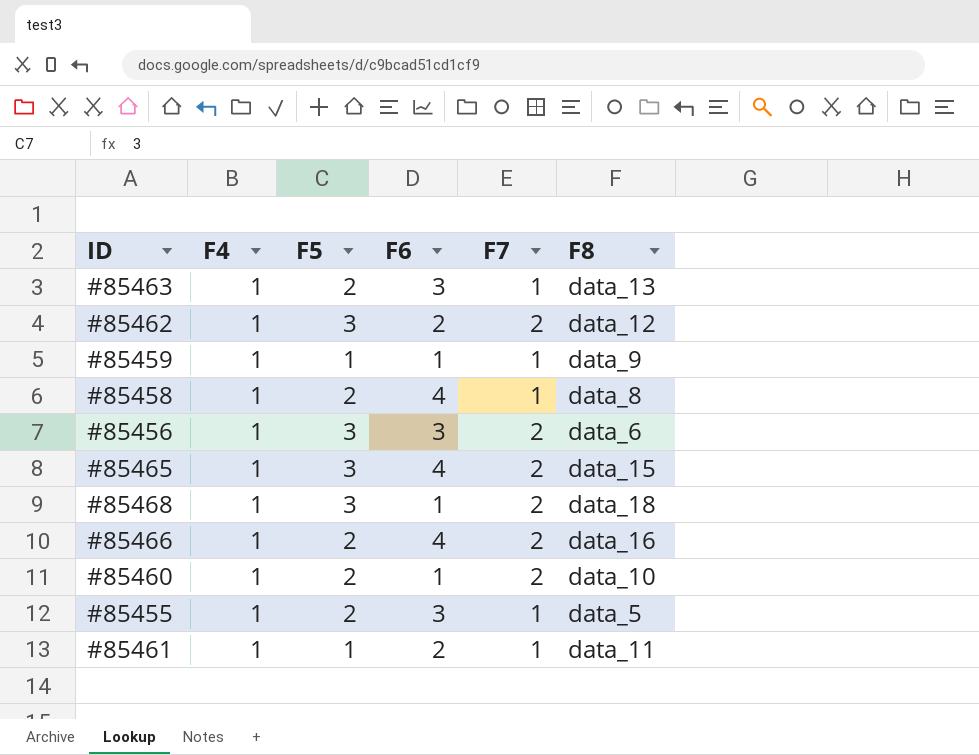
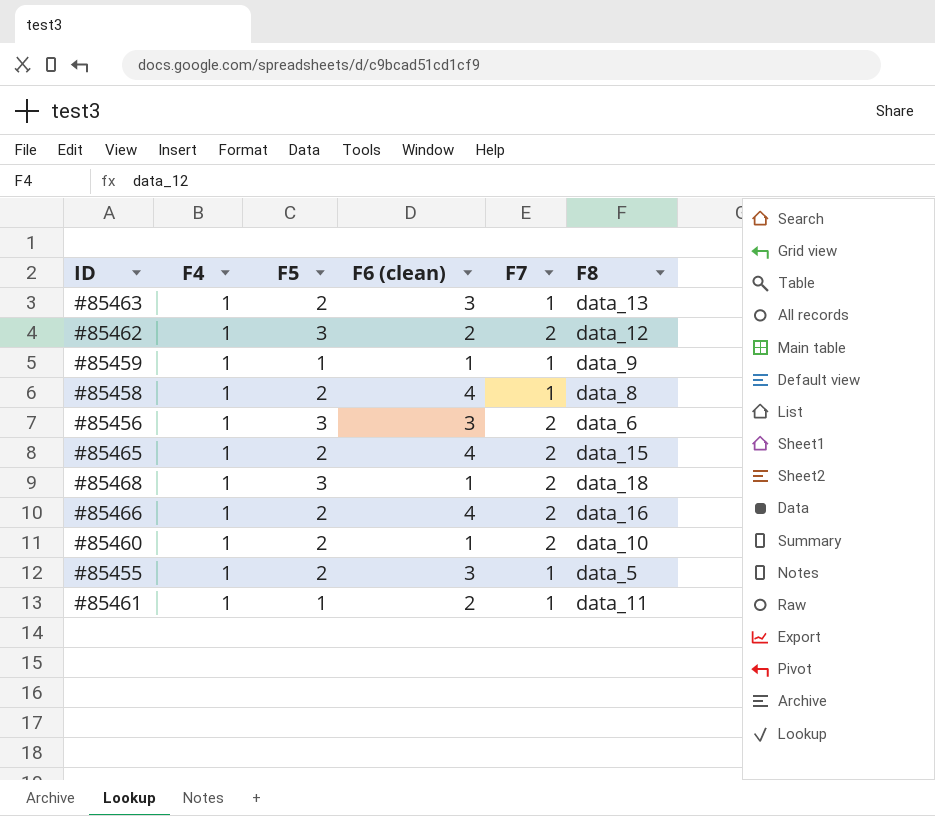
column name: F6 -> F6 (clean)
#85465 | F5: 3 -> 2

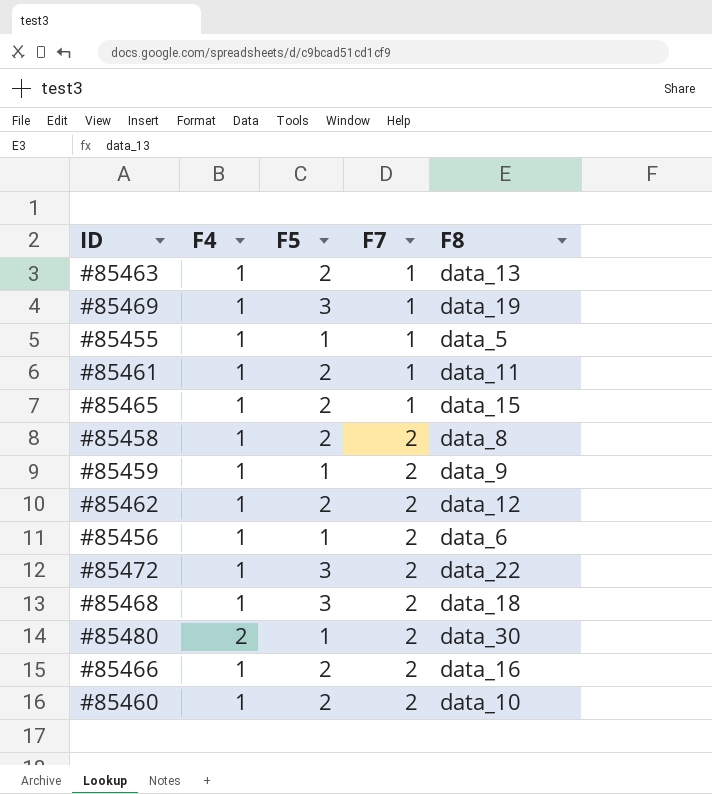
row order: none -> F7 ascending
column F6 (clean) | position: 4 -> none
row #85469: none -> 1 | 3 | 1 | data_19
#85455 | F5: 2 -> 1
#85461 | F5: 1 -> 2
#85465 | F7: 2 -> 1
#85458 | F7: 1 -> 2
#85459 | F7: 1 -> 2
#85462 | F5: 3 -> 2
#85456 | F5: 3 -> 1
row #85472: none -> 1 | 3 | 2 | data_22
row #85480: none -> 2 | 1 | 2 | data_30

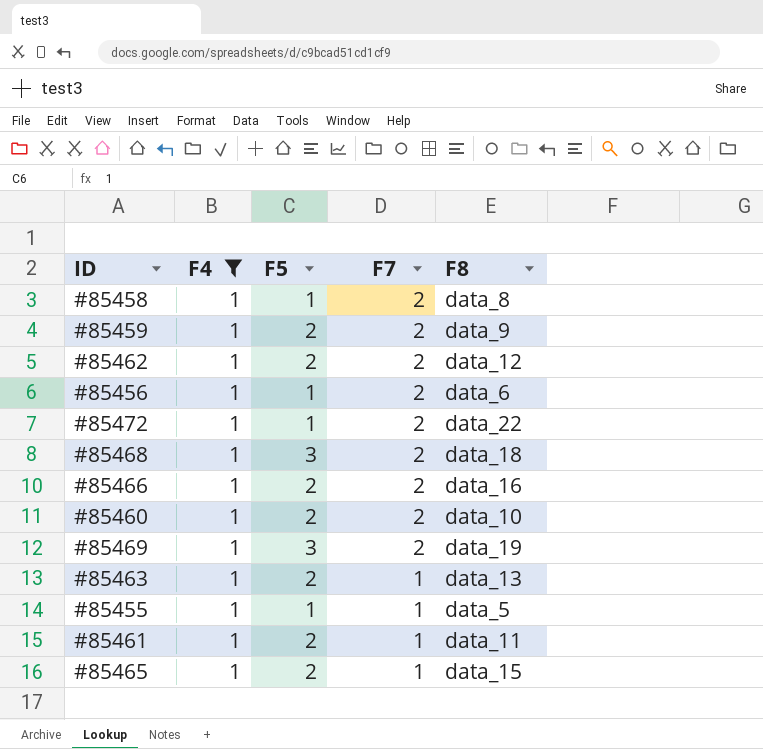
filter: none -> F4 = 1
row order: F7 ascending -> F7 descending
#85458 | F5: 2 -> 1
#85459 | F5: 1 -> 2
#85472 | F5: 3 -> 1
#85469 | F7: 1 -> 2

